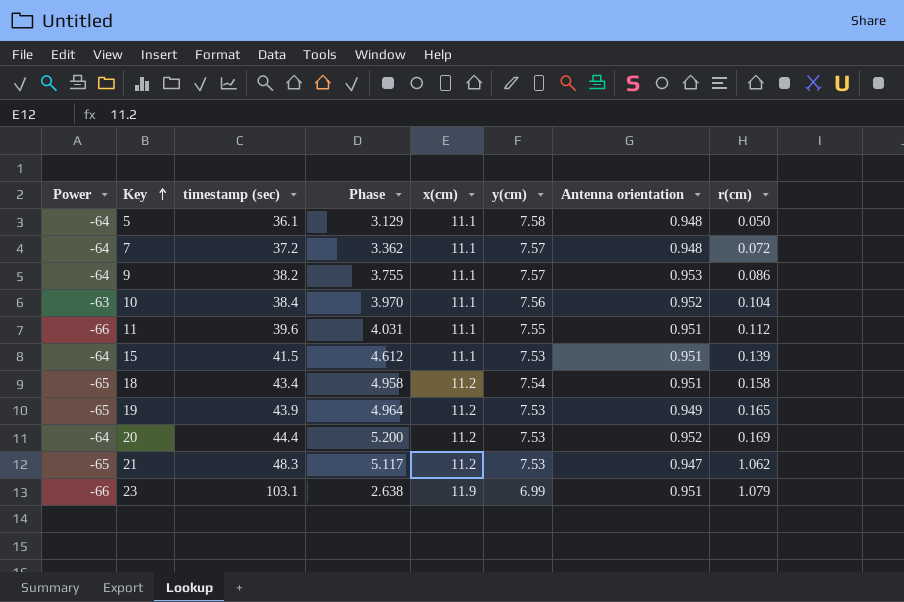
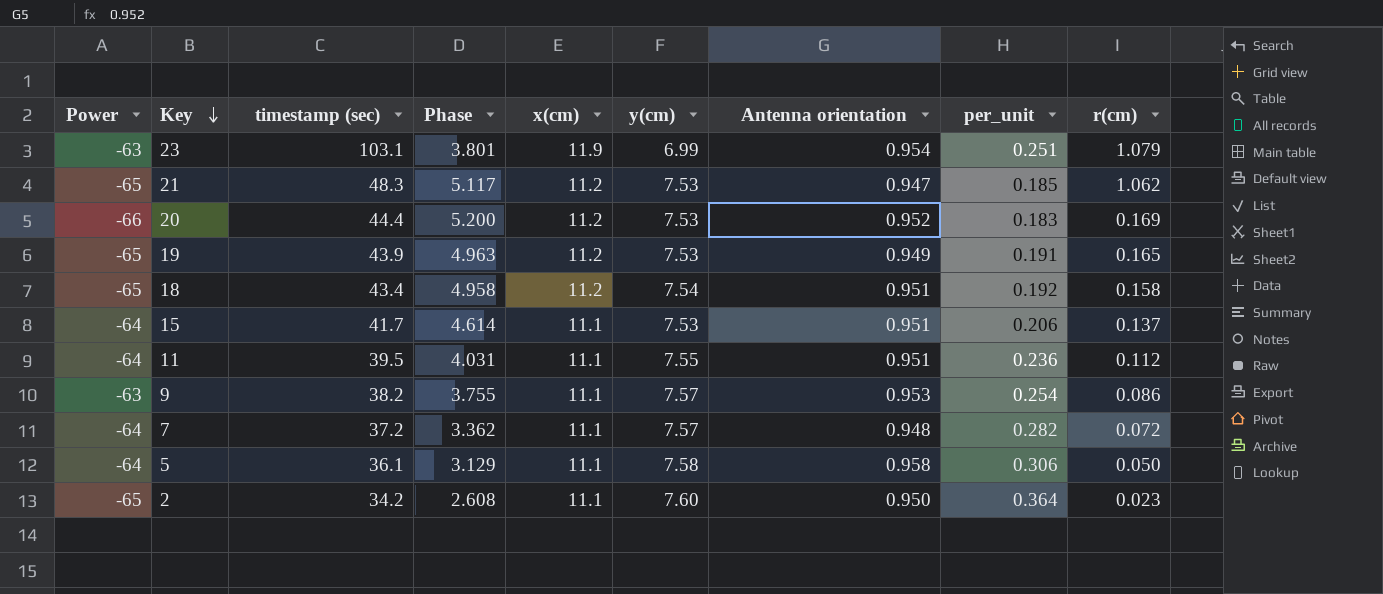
row order: Key ascending -> Key descending
column per_unit | formula: none -> [Antenna orientation] / [Phase]
row 10: -63 | 38.4 | 3.970 | 11.1 | 7.56 | 0.952 | 0.104 -> none
23 | Power: -66 -> -63
23 | Phase: 2.638 -> 3.801
23 | Antenna orientation: 0.951 -> 0.954
20 | Power: -64 -> -66
19 | Phase: 4.964 -> 4.963
15 | timestamp (sec): 41.5 -> 41.7
15 | Phase: 4.612 -> 4.614
15 | r(cm): 0.139 -> 0.137
11 | Power: -66 -> -64
11 | timestamp (sec): 39.6 -> 39.5
9 | Power: -64 -> -63
5 | Antenna orientation: 0.948 -> 0.958
row 2: none -> -65 | 34.2 | 2.608 | 11.1 | 7.60 | 0.950 | 0.364 | 0.023

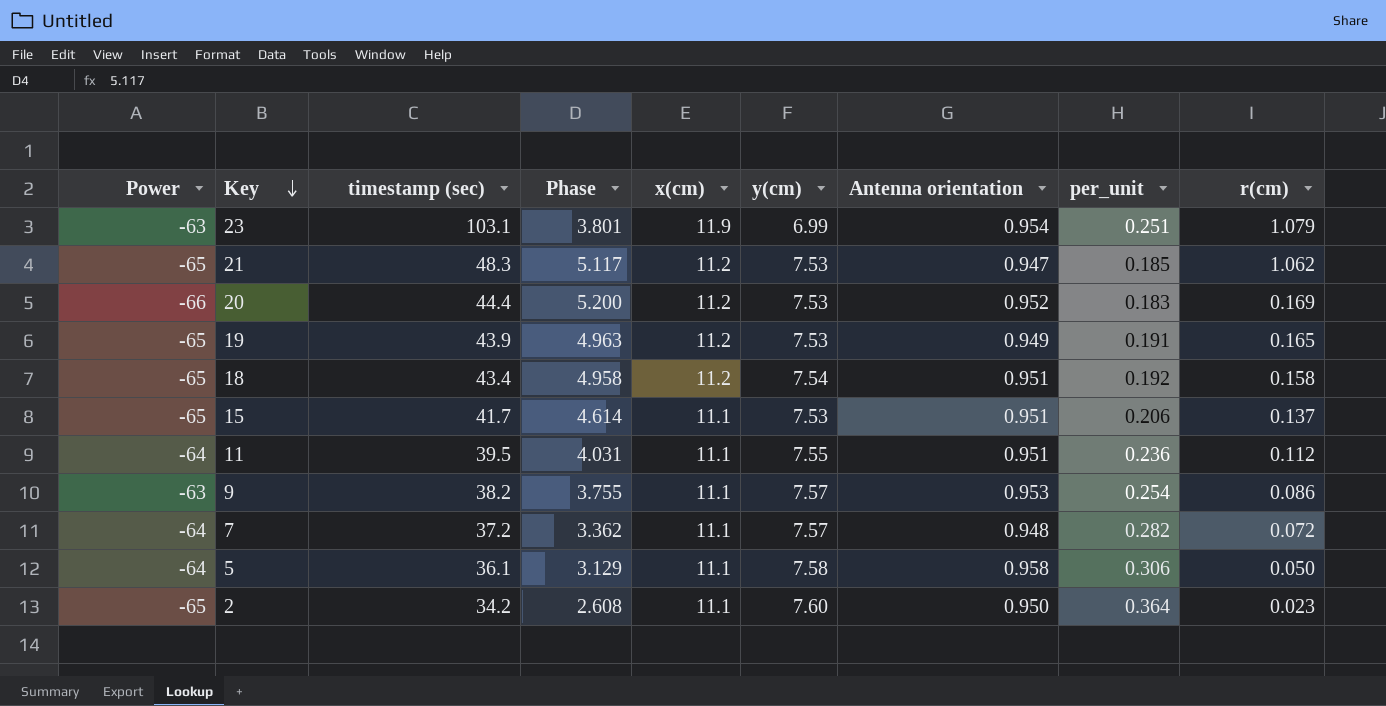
15 | Power: -64 -> -65

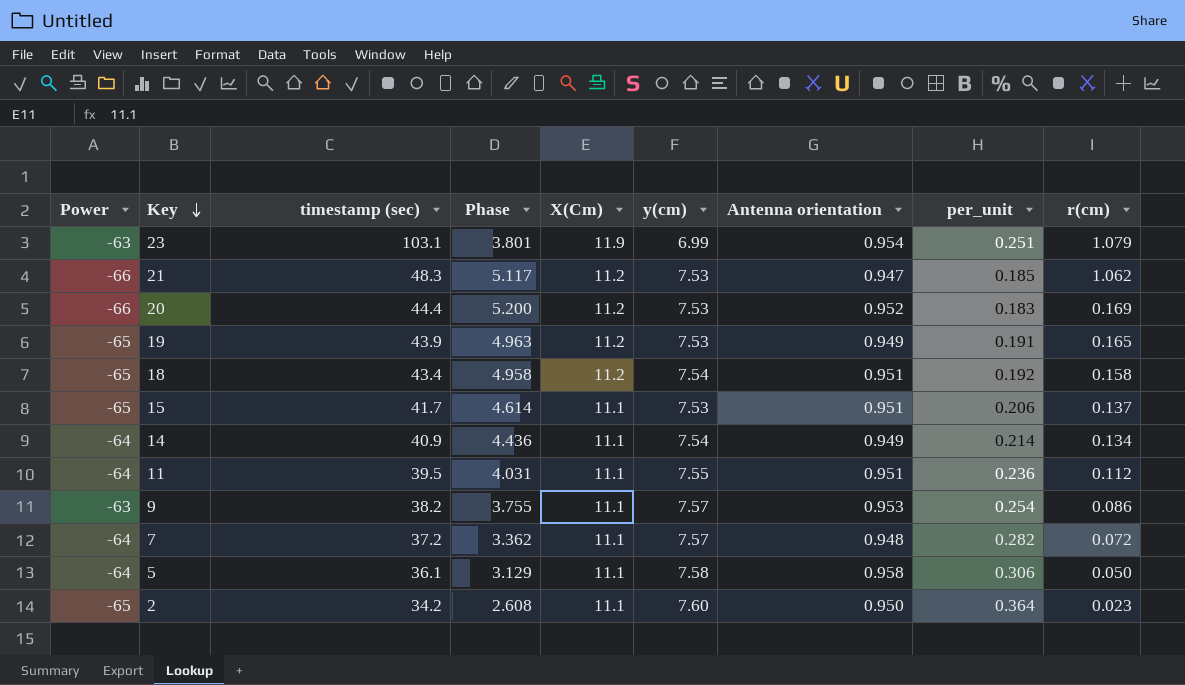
column name: x(cm) -> X(Cm)
21 | Power: -65 -> -66
row 14: none -> -64 | 40.9 | 4.436 | 11.1 | 7.54 | 0.949 | 0.214 | 0.134

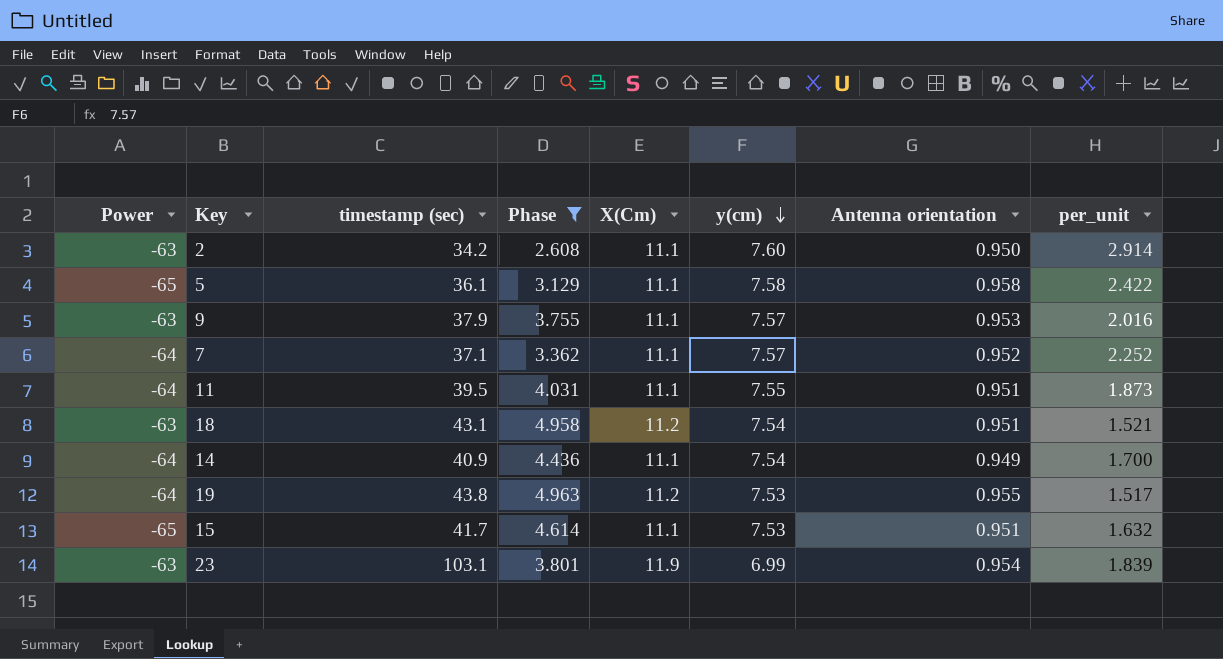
filter: none -> Phase <= 4.963
row order: Key descending -> y(cm) descending
column r(cm) | position: 9 -> none
column per_unit | formula: [Antenna orientation] / [Phase] -> [y(cm)] / [Phase]
2 | Power: -65 -> -63
5 | Power: -64 -> -65
9 | timestamp (sec): 38.2 -> 37.9
7 | timestamp (sec): 37.2 -> 37.1
7 | Antenna orientation: 0.948 -> 0.952
18 | Power: -65 -> -63
18 | timestamp (sec): 43.4 -> 43.1
19 | Power: -65 -> -64
19 | timestamp (sec): 43.9 -> 43.8
19 | Antenna orientation: 0.949 -> 0.955

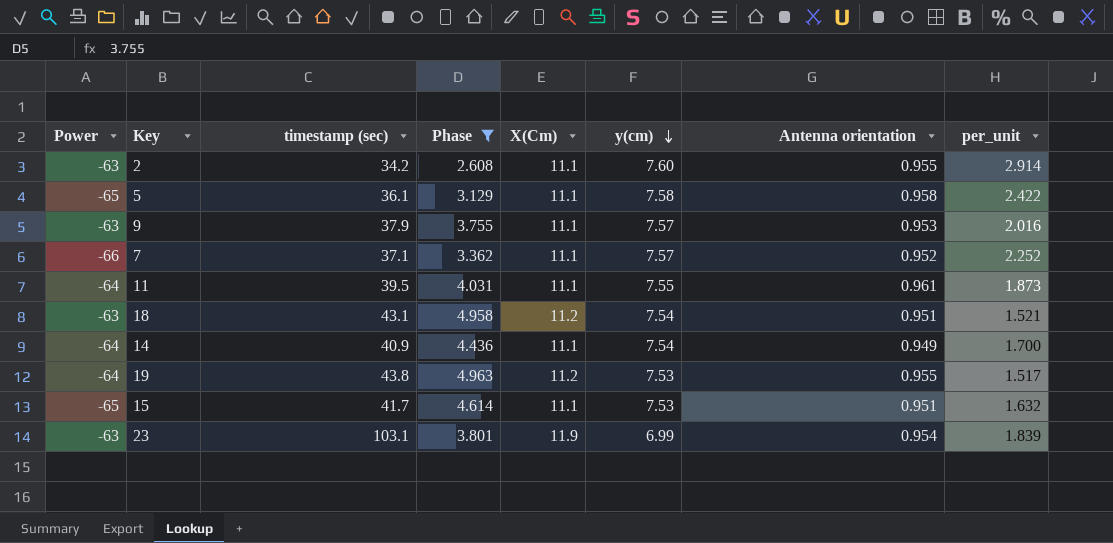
2 | Antenna orientation: 0.950 -> 0.955
7 | Power: -64 -> -66
11 | Antenna orientation: 0.951 -> 0.961

